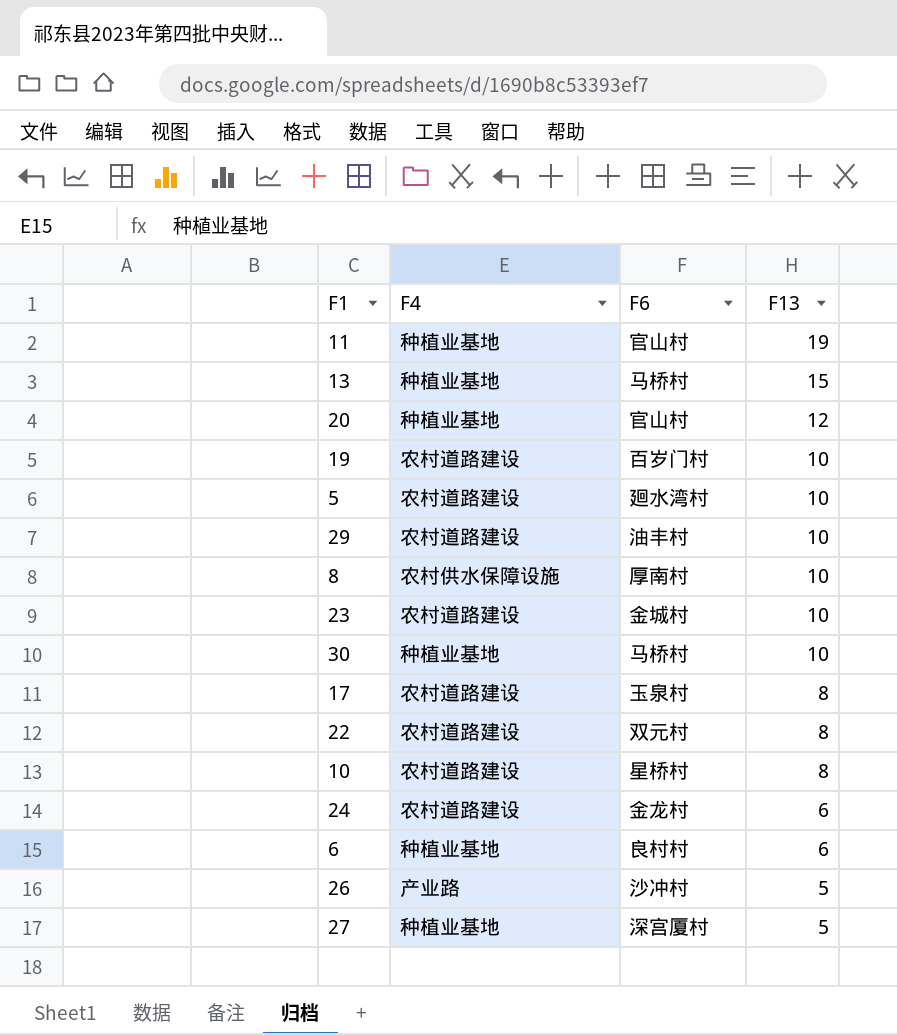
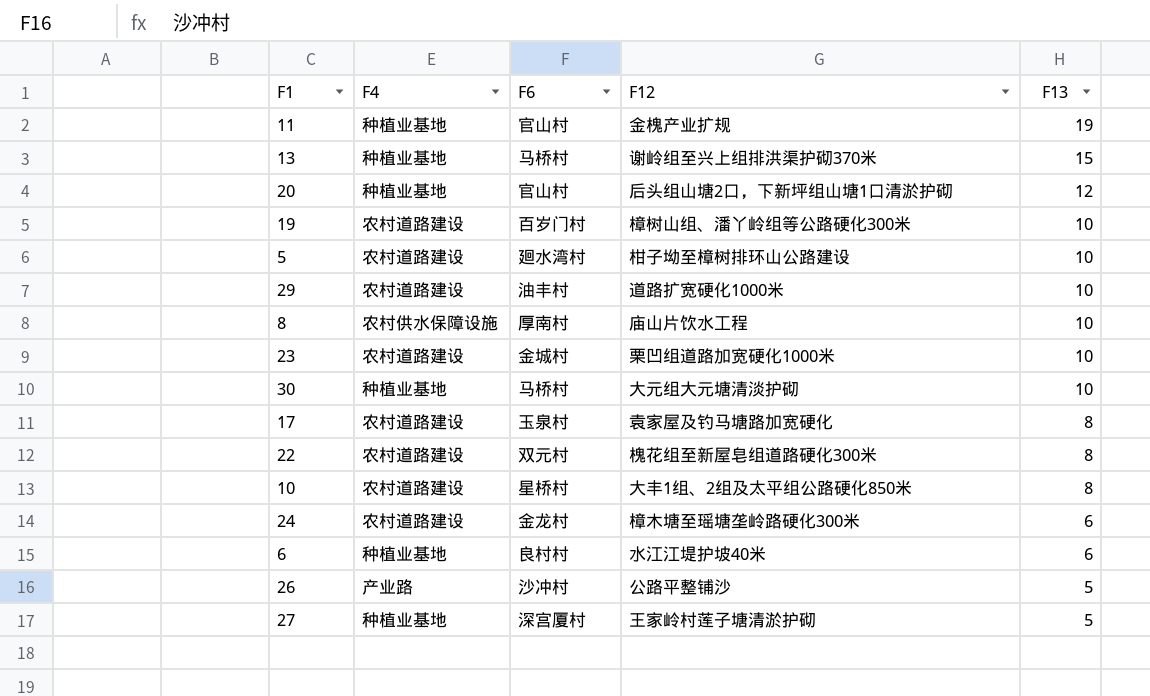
column F12 | position: none -> 4

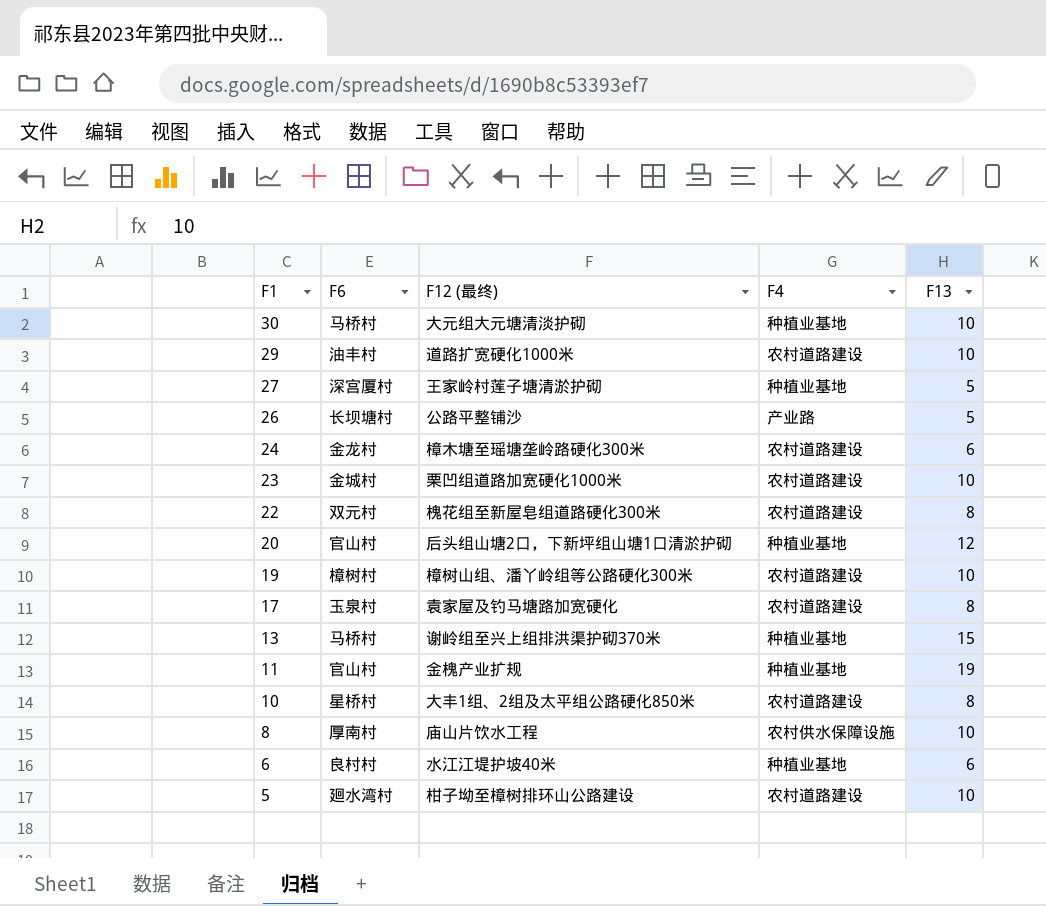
row order: F13 descending -> F1 descending
column name: F12 -> F12 (最终)
column F4 | position: 2 -> 4
26 | F6: 沙冲村 -> 长坝塘村
19 | F6: 百岁门村 -> 樟树村

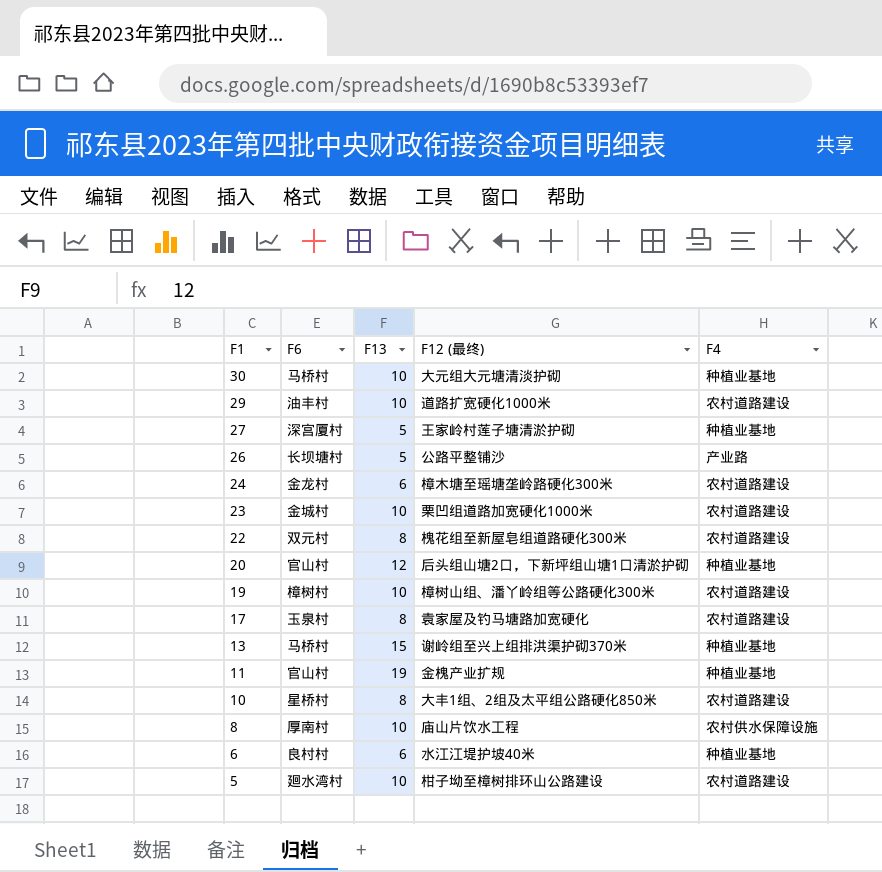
column F13 | position: 5 -> 3

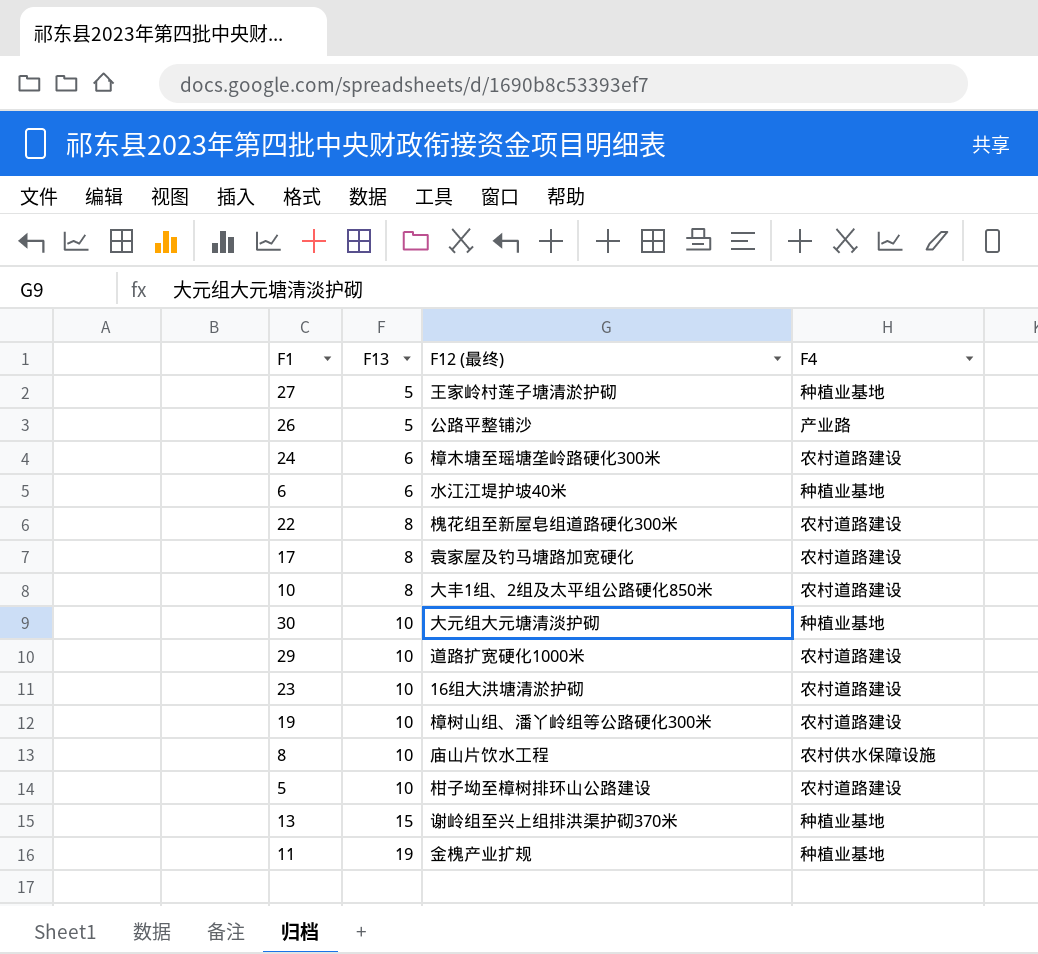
row order: F1 descending -> F13 ascending
column F6 | position: 2 -> none
row 20: 官山村 | 12 | 后头组山塘2口，下新坪组山塘1口清淤护砌 | 种植业基地 -> none
23 | F12 (最终): 栗凹组道路加宽硬化1000米 -> 16组大洪塘清淤护砌

